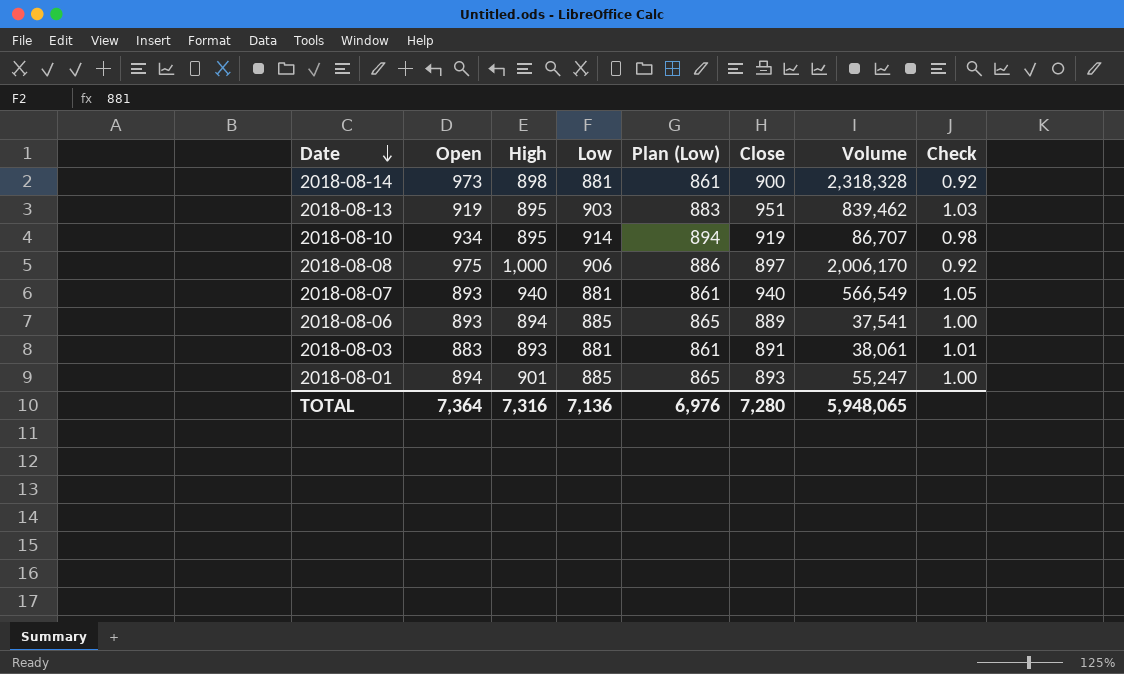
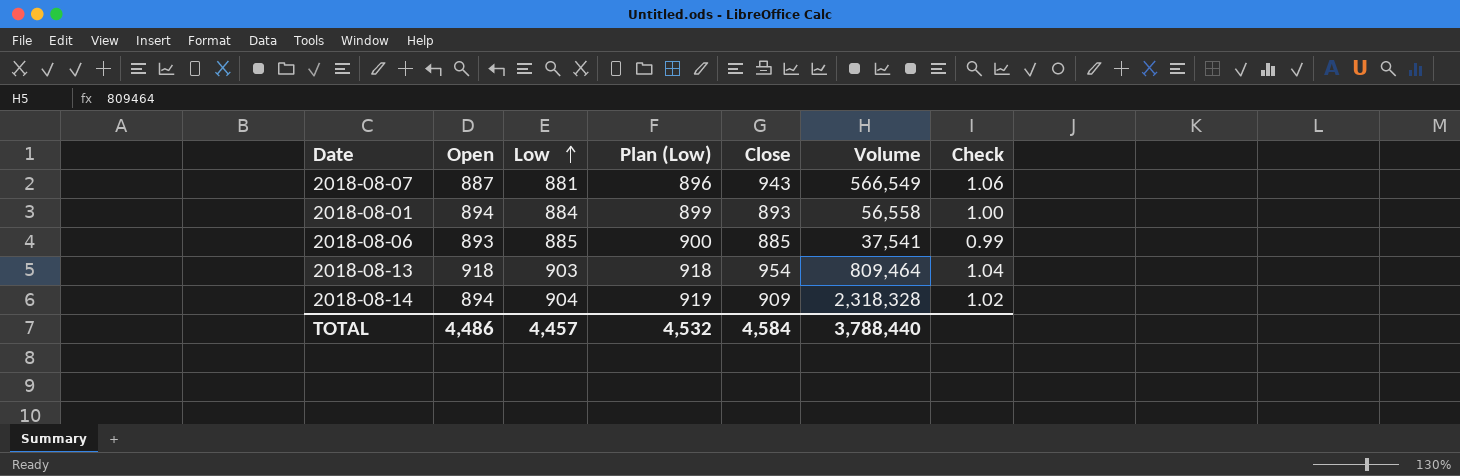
row order: Date descending -> Low ascending
column High | position: 3 -> none
column Plan (Low) | formula: [Low] - 20 -> [Low] + 15
row 2018-08-10: 934 | 895 | 914 | 894 | 919 | 86,707 | 0.98 -> none
row 2018-08-08: 975 | 1,000 | 906 | 886 | 897 | 2,006,170 | 0.92 -> none
row 2018-08-03: 883 | 893 | 881 | 861 | 891 | 38,061 | 1.01 -> none
2018-08-07 | Open: 893 -> 887
2018-08-07 | Close: 940 -> 943
2018-08-07 | Check: 1.05 -> 1.06
2018-08-01 | Low: 885 -> 884
2018-08-01 | Volume: 55,247 -> 56,558
2018-08-06 | Close: 889 -> 885
2018-08-06 | Check: 1.00 -> 0.99
2018-08-13 | Open: 919 -> 918
2018-08-13 | Close: 951 -> 954
2018-08-13 | Volume: 839,462 -> 809,464
2018-08-13 | Check: 1.03 -> 1.04
2018-08-14 | Open: 973 -> 894
2018-08-14 | Low: 881 -> 904
2018-08-14 | Close: 900 -> 909
2018-08-14 | Check: 0.92 -> 1.02
TOTAL | Open: 7,364 -> 4,486
TOTAL | Low: 7,136 -> 4,457
TOTAL | Plan (Low): 6,976 -> 4,532
TOTAL | Close: 7,280 -> 4,584
TOTAL | Volume: 5,948,065 -> 3,788,440

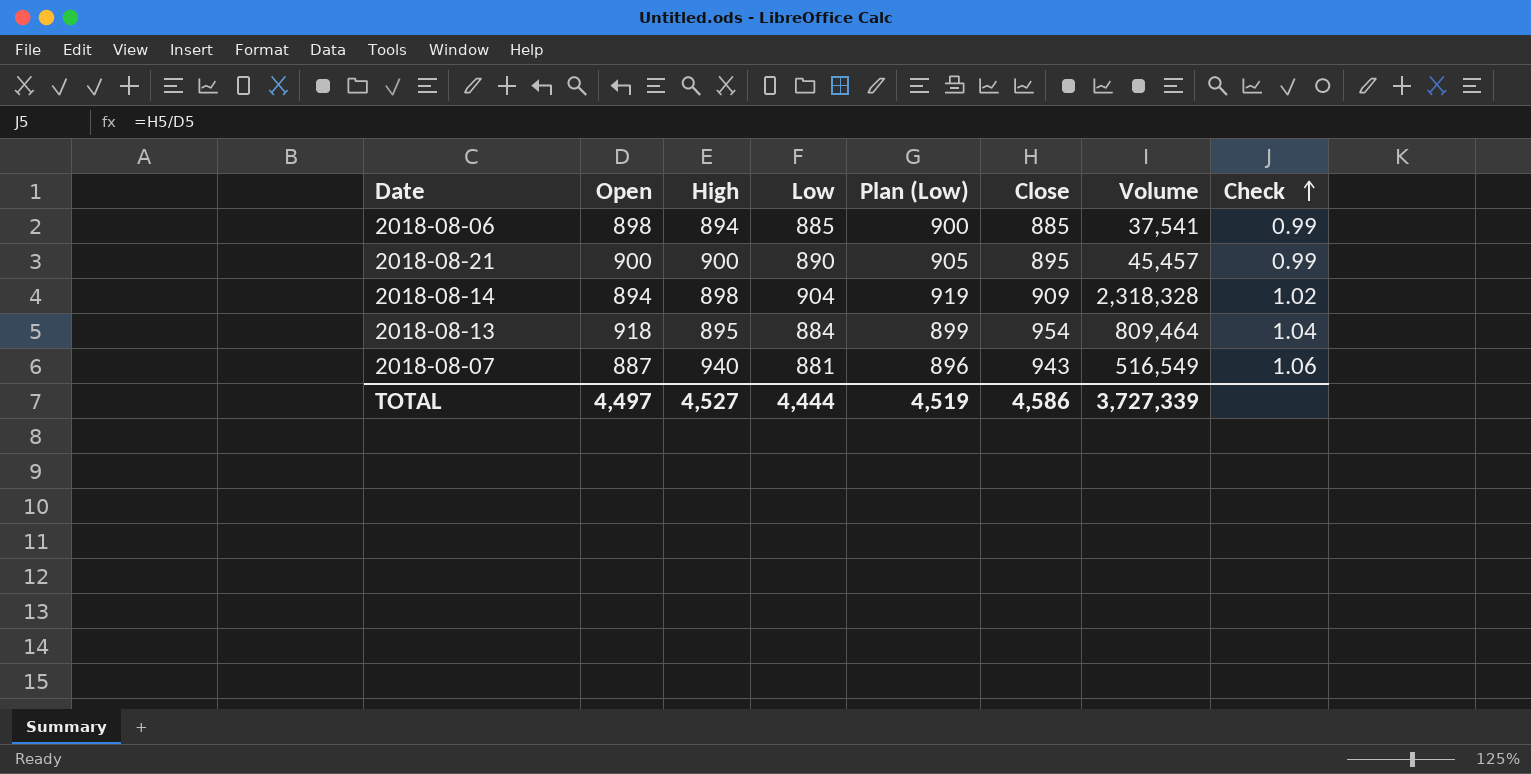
row order: Low ascending -> Check ascending
column High | position: none -> 3
row 2018-08-01: 894 | 884 | 899 | 893 | 56,558 | 1.00 -> none
2018-08-06 | Open: 893 -> 898
row 2018-08-21: none -> 900 | 900 | 890 | 905 | 895 | 45,457 | 0.99
2018-08-13 | Low: 903 -> 884
2018-08-13 | Plan (Low): 918 -> 899
2018-08-07 | Volume: 566,549 -> 516,549
TOTAL | Open: 4,486 -> 4,497
TOTAL | Low: 4,457 -> 4,444
TOTAL | Plan (Low): 4,532 -> 4,519
TOTAL | Close: 4,584 -> 4,586
TOTAL | Volume: 3,788,440 -> 3,727,339

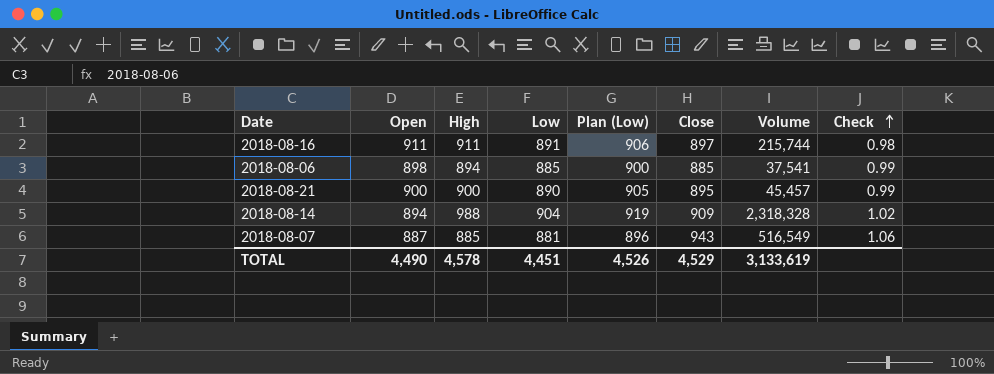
row 2018-08-13: 918 | 895 | 884 | 899 | 954 | 809,464 | 1.04 -> none
row 2018-08-16: none -> 911 | 911 | 891 | 906 | 897 | 215,744 | 0.98
2018-08-14 | High: 898 -> 988
2018-08-07 | High: 940 -> 885
TOTAL | Open: 4,497 -> 4,490
TOTAL | High: 4,527 -> 4,578
TOTAL | Low: 4,444 -> 4,451
TOTAL | Plan (Low): 4,519 -> 4,526
TOTAL | Close: 4,586 -> 4,529
TOTAL | Volume: 3,727,339 -> 3,133,619

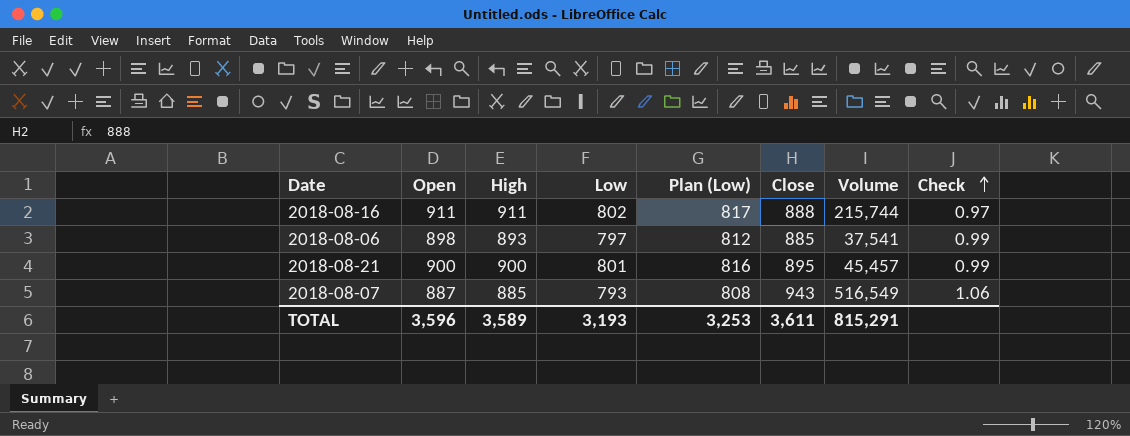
row 2018-08-14: 894 | 988 | 904 | 919 | 909 | 2,318,328 | 1.02 -> none
2018-08-16 | Low: 891 -> 802
2018-08-16 | Plan (Low): 906 -> 817
2018-08-16 | Close: 897 -> 888
2018-08-16 | Check: 0.98 -> 0.97
2018-08-06 | High: 894 -> 893
2018-08-06 | Low: 885 -> 797
2018-08-06 | Plan (Low): 900 -> 812
2018-08-21 | Low: 890 -> 801
2018-08-21 | Plan (Low): 905 -> 816
2018-08-07 | Low: 881 -> 793
2018-08-07 | Plan (Low): 896 -> 808
TOTAL | Open: 4,490 -> 3,596
TOTAL | High: 4,578 -> 3,589
TOTAL | Low: 4,451 -> 3,193
TOTAL | Plan (Low): 4,526 -> 3,253
TOTAL | Close: 4,529 -> 3,611
TOTAL | Volume: 3,133,619 -> 815,291

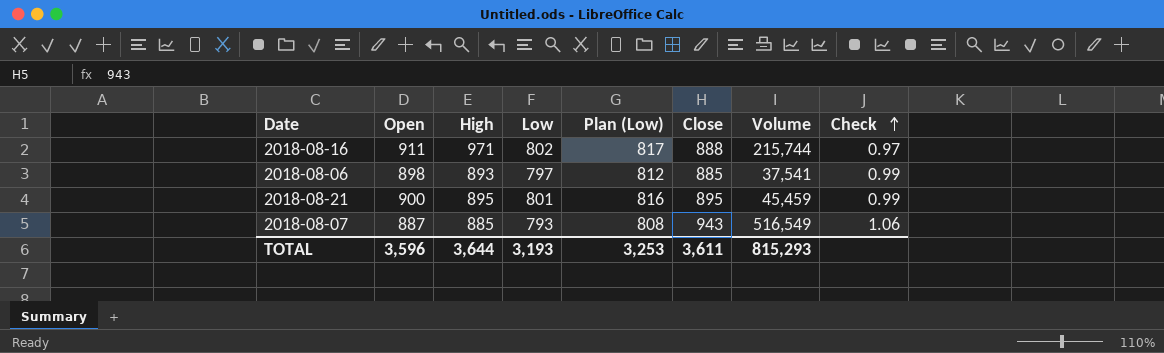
2018-08-16 | High: 911 -> 971
2018-08-21 | High: 900 -> 895
2018-08-21 | Volume: 45,457 -> 45,459
TOTAL | High: 3,589 -> 3,644
TOTAL | Volume: 815,291 -> 815,293

